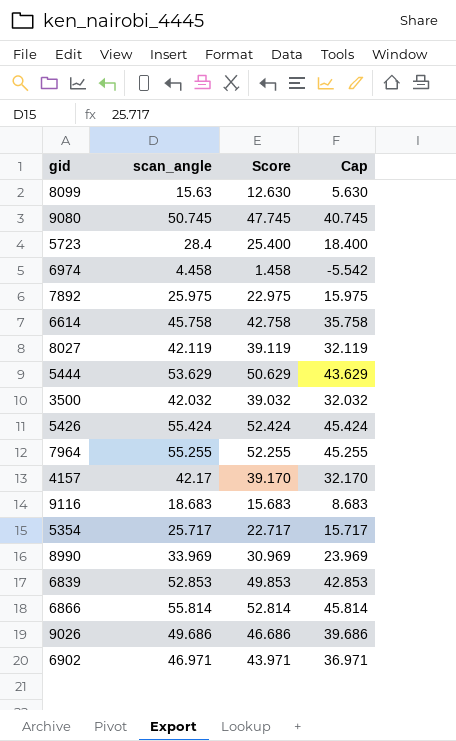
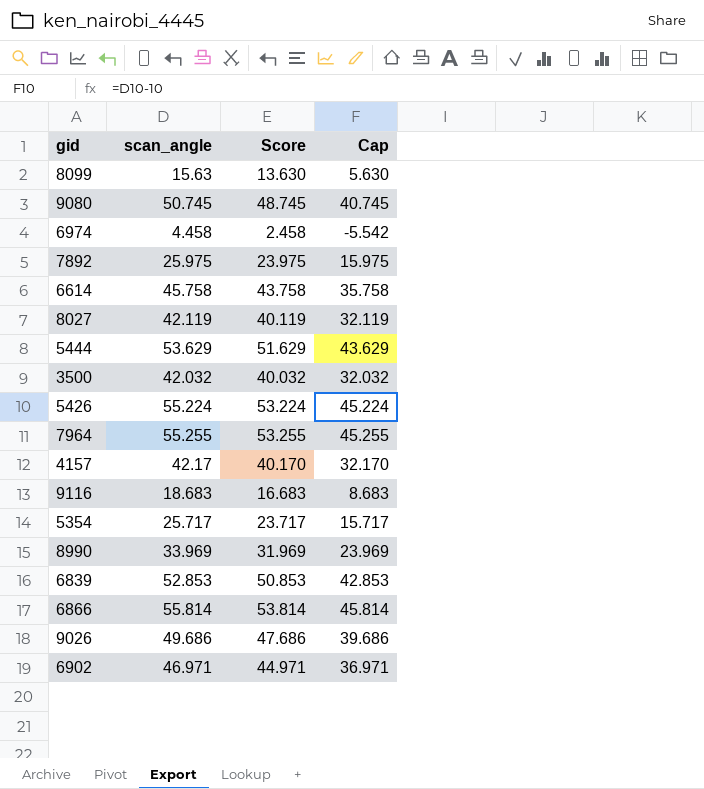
column Score | formula: [scan_angle] - 3 -> [scan_angle] - 2
row 5723: 28.4 | 25.400 | 18.400 -> none
5426 | scan_angle: 55.424 -> 55.224
5426 | Cap: 45.424 -> 45.224

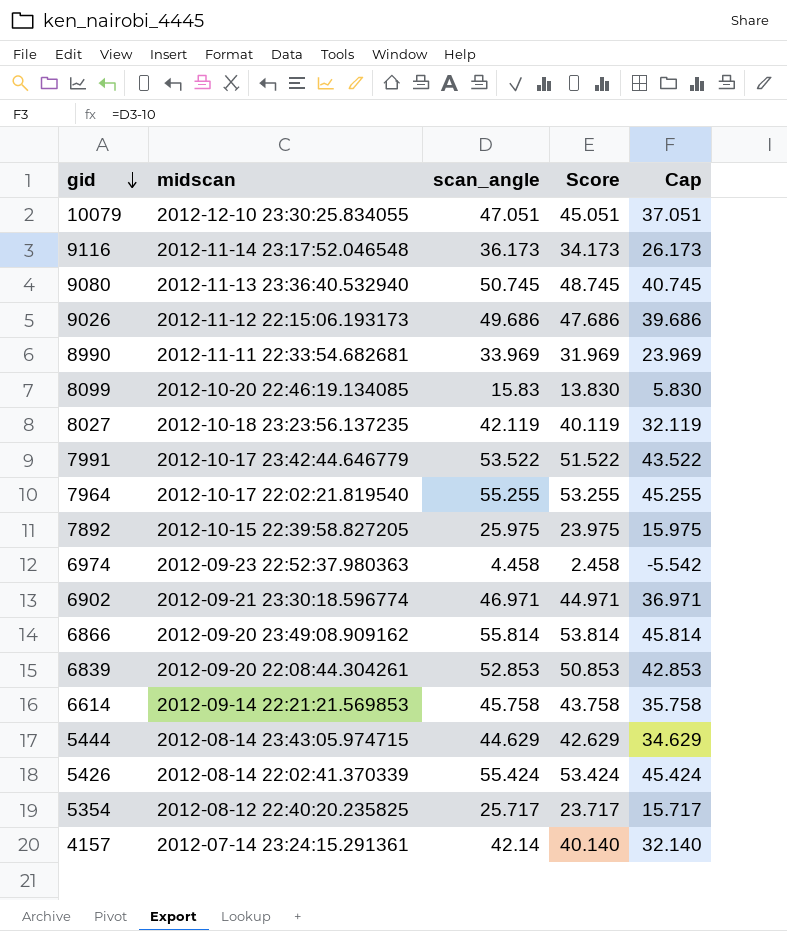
row order: none -> gid descending
column midscan | position: none -> 2
row 3500: 42.032 | 40.032 | 32.032 -> none
row 10079: none -> 2012-12-10 23:30:25.834055 | 47.051 | 45.051 | 37.051
9116 | scan_angle: 18.683 -> 36.173
9116 | Score: 16.683 -> 34.173
9116 | Cap: 8.683 -> 26.173
8099 | scan_angle: 15.63 -> 15.83
8099 | Score: 13.630 -> 13.830
8099 | Cap: 5.630 -> 5.830
row 7991: none -> 2012-10-17 23:42:44.646779 | 53.522 | 51.522 | 43.522
5444 | scan_angle: 53.629 -> 44.629
5444 | Score: 51.629 -> 42.629
5444 | Cap: 43.629 -> 34.629
5426 | scan_angle: 55.224 -> 55.424
5426 | Score: 53.224 -> 53.424
5426 | Cap: 45.224 -> 45.424
4157 | scan_angle: 42.17 -> 42.14
4157 | Score: 40.170 -> 40.140
4157 | Cap: 32.170 -> 32.140

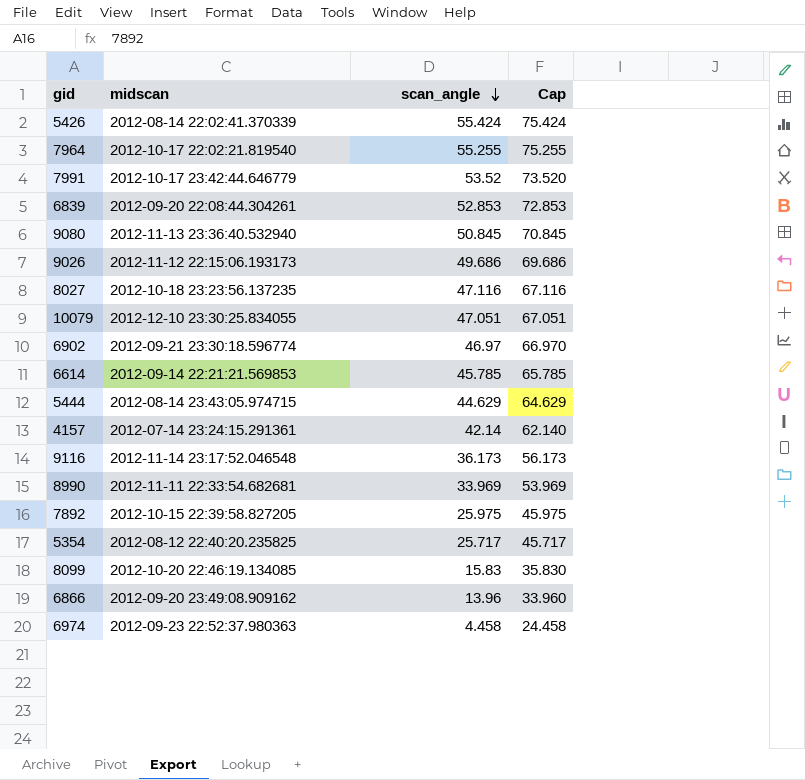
row order: gid descending -> scan_angle descending
column Score | formula: [scan_angle] - 2 -> none
column Cap | formula: [scan_angle] - 10 -> [scan_angle] + 20
7991 | scan_angle: 53.522 -> 53.52
9080 | scan_angle: 50.745 -> 50.845
8027 | scan_angle: 42.119 -> 47.116
6902 | scan_angle: 46.971 -> 46.97
6614 | scan_angle: 45.758 -> 45.785
6866 | scan_angle: 55.814 -> 13.96

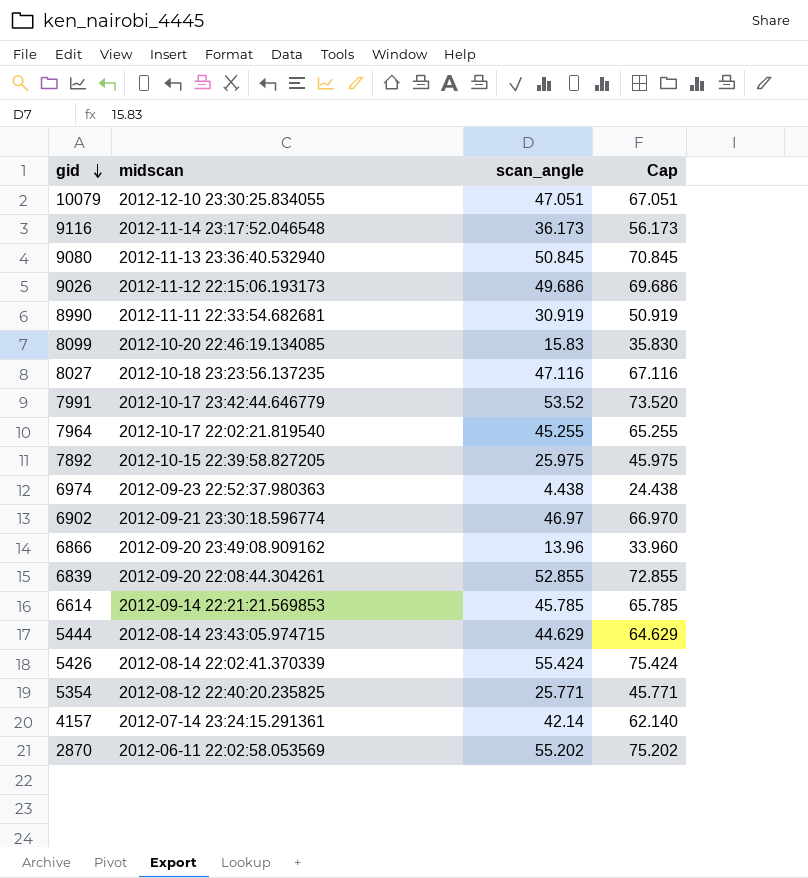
row order: scan_angle descending -> gid descending
8990 | scan_angle: 33.969 -> 30.919
8990 | Cap: 53.969 -> 50.919
7964 | scan_angle: 55.255 -> 45.255
7964 | Cap: 75.255 -> 65.255
6974 | scan_angle: 4.458 -> 4.438
6974 | Cap: 24.458 -> 24.438
6839 | scan_angle: 52.853 -> 52.855
6839 | Cap: 72.853 -> 72.855
5354 | scan_angle: 25.717 -> 25.771
5354 | Cap: 45.717 -> 45.771
row 2870: none -> 2012-06-11 22:02:58.053569 | 55.202 | 75.202

